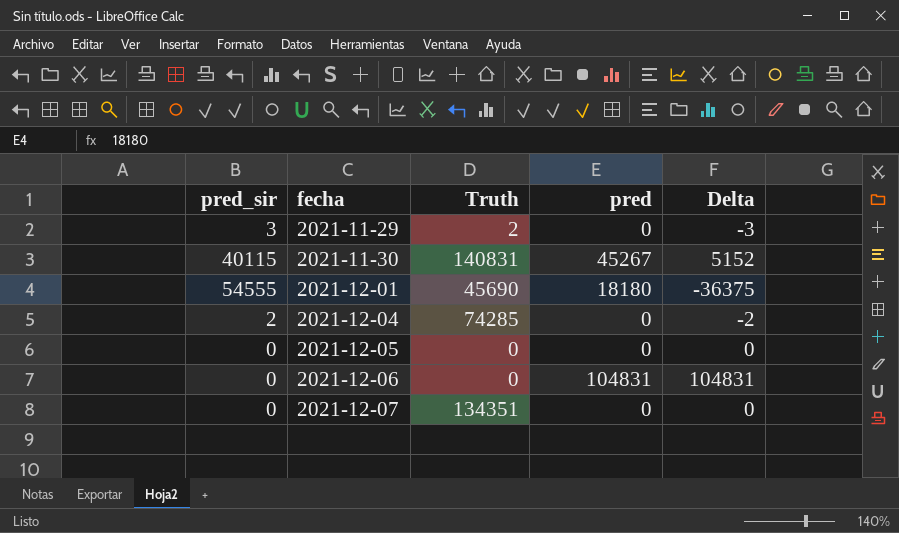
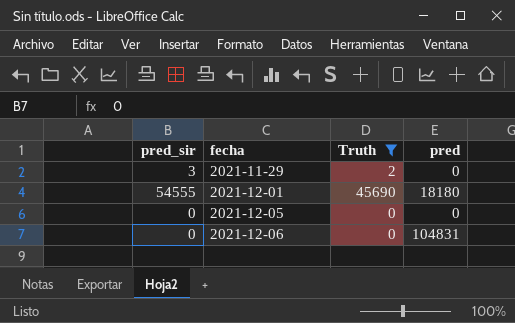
filter: none -> Truth <= 45690
column Delta | formula: [pred] - [pred_sir] -> none

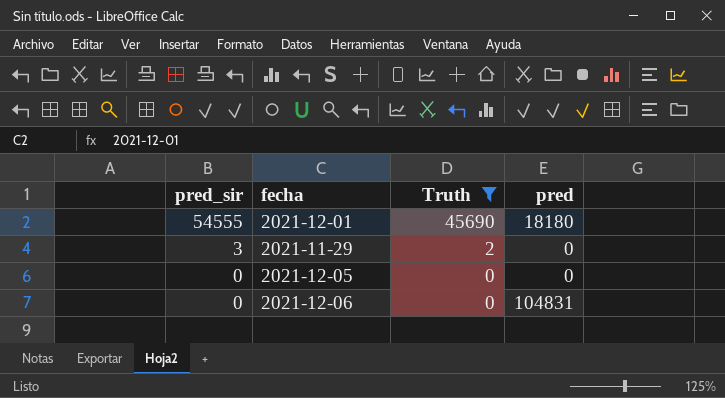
row order: fecha ascending -> pred_sir descending

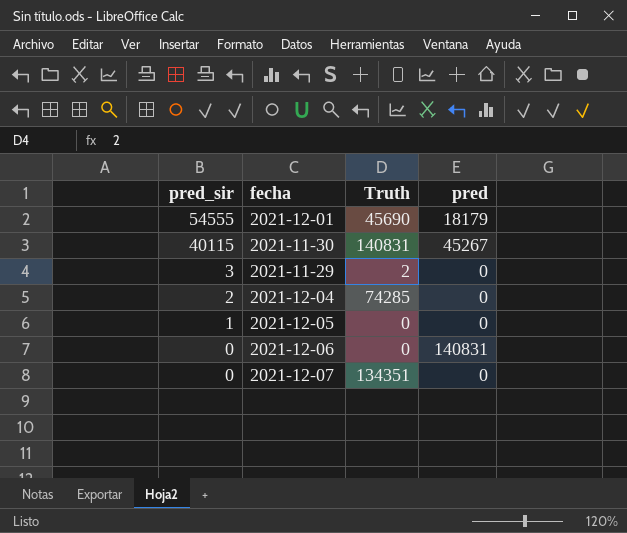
filter: Truth <= 45690 -> none
2021-12-01 | pred: 18180 -> 18179
2021-12-05 | pred_sir: 0 -> 1
2021-12-06 | pred: 104831 -> 140831

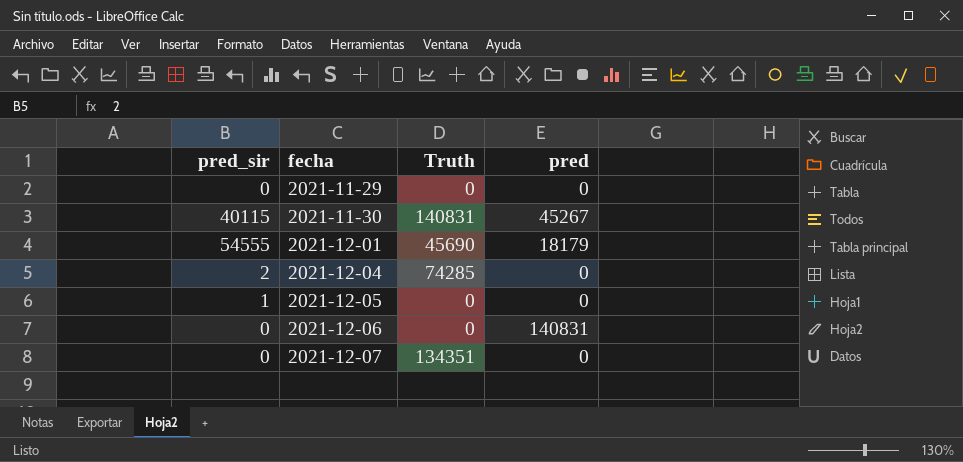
row order: pred_sir descending -> fecha ascending
2021-11-29 | pred_sir: 3 -> 0
2021-11-29 | Truth: 2 -> 0

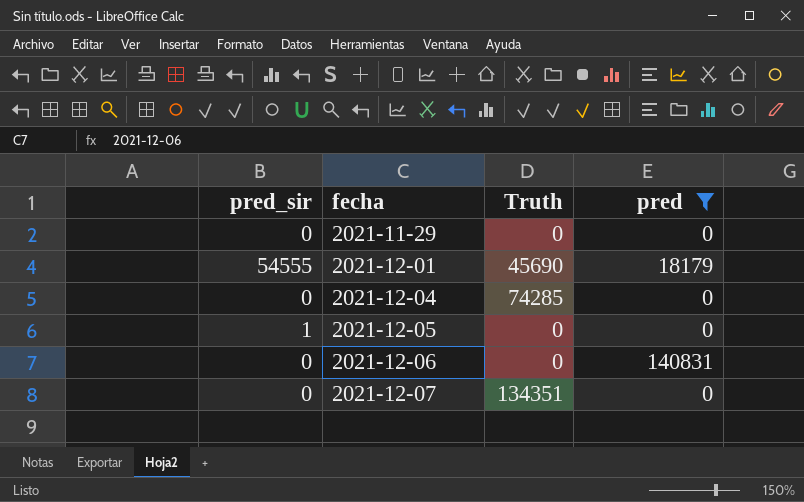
filter: none -> pred != 45267
2021-12-04 | pred_sir: 2 -> 0

